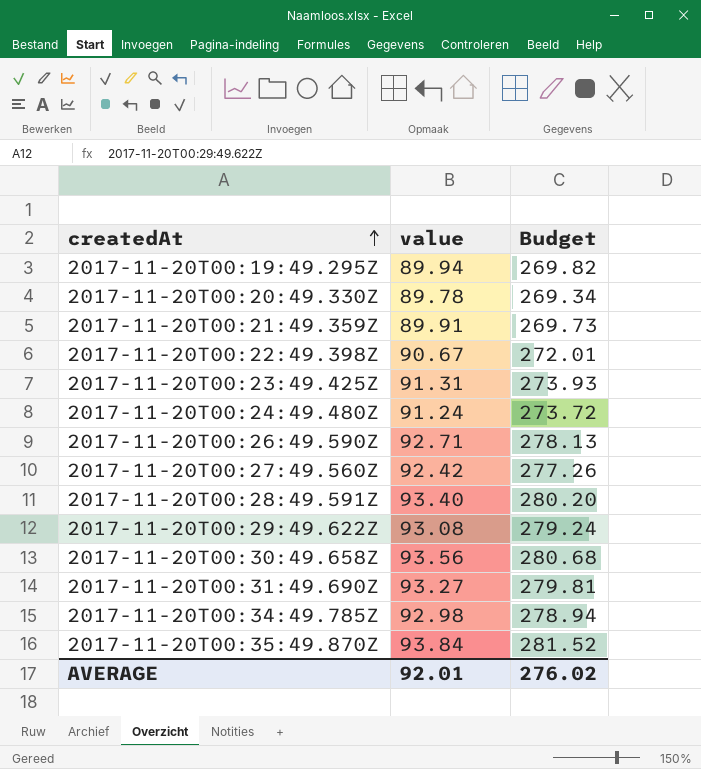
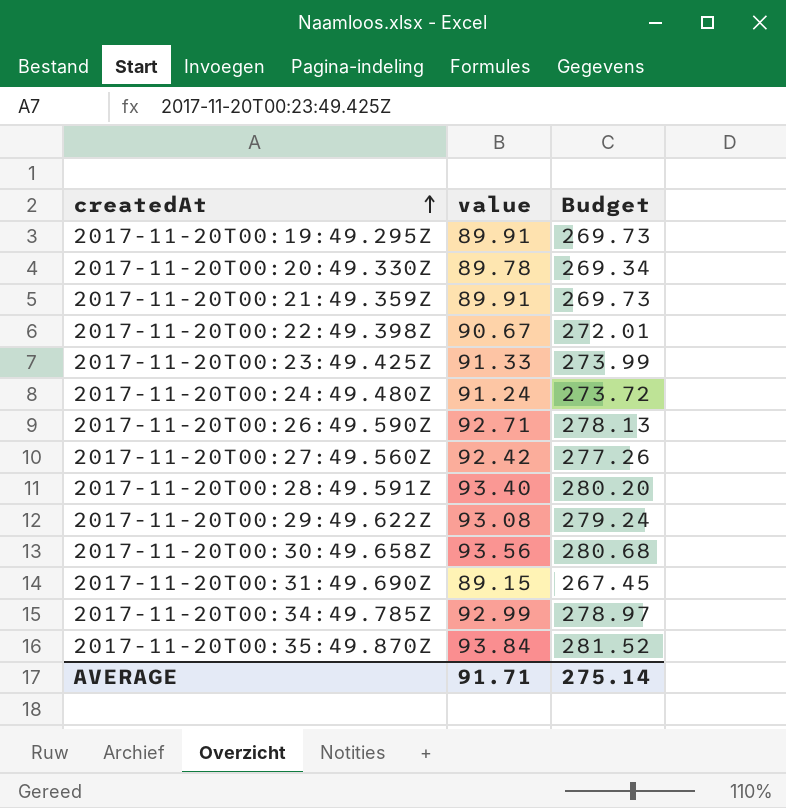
2017-11-20T00:19:49.295Z | value: 89.94 -> 89.91
2017-11-20T00:19:49.295Z | Budget: 269.82 -> 269.73
2017-11-20T00:23:49.425Z | value: 91.31 -> 91.33
2017-11-20T00:23:49.425Z | Budget: 273.93 -> 273.99
2017-11-20T00:31:49.690Z | value: 93.27 -> 89.15
2017-11-20T00:31:49.690Z | Budget: 279.81 -> 267.45
2017-11-20T00:34:49.785Z | value: 92.98 -> 92.99
2017-11-20T00:34:49.785Z | Budget: 278.94 -> 278.97
AVERAGE | value: 92.01 -> 91.71
AVERAGE | Budget: 276.02 -> 275.14

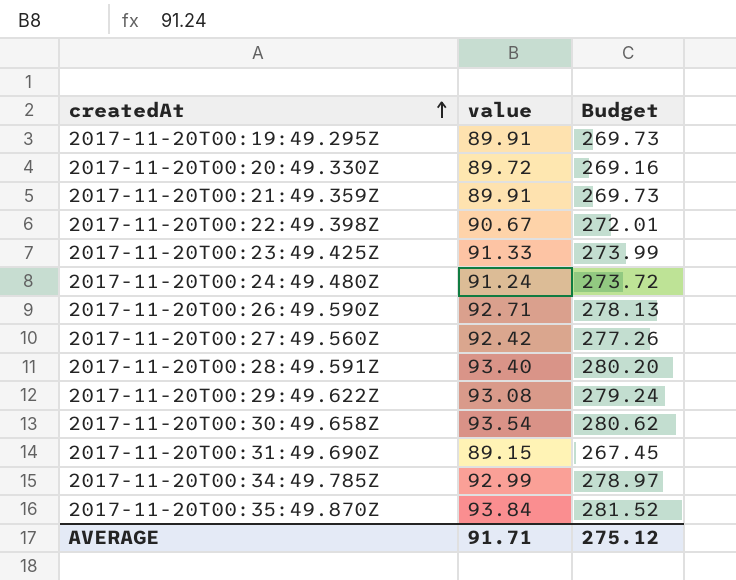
2017-11-20T00:20:49.330Z | value: 89.78 -> 89.72
2017-11-20T00:20:49.330Z | Budget: 269.34 -> 269.16
2017-11-20T00:30:49.658Z | value: 93.56 -> 93.54
2017-11-20T00:30:49.658Z | Budget: 280.68 -> 280.62
AVERAGE | Budget: 275.14 -> 275.12

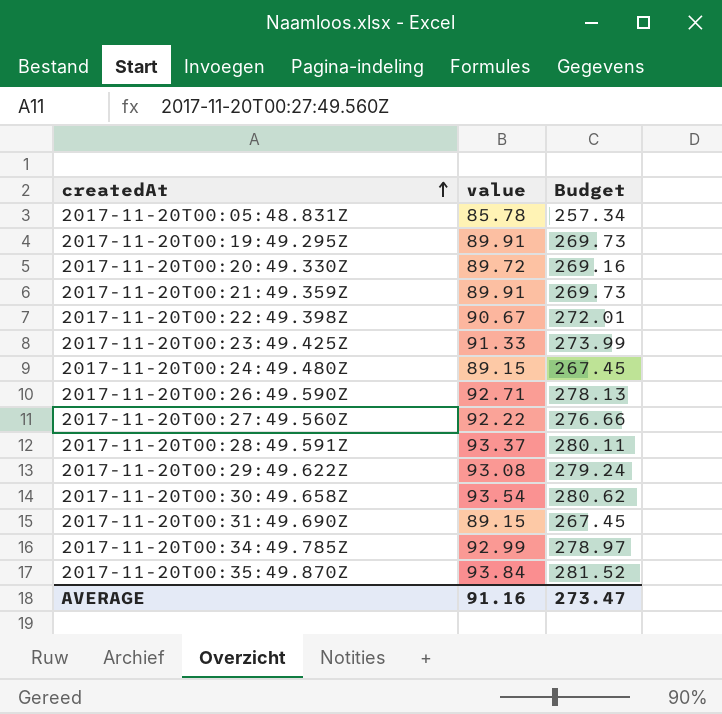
row 2017-11-20T00:05:48.831Z: none -> 85.78 | 257.34
2017-11-20T00:24:49.480Z | value: 91.24 -> 89.15
2017-11-20T00:24:49.480Z | Budget: 273.72 -> 267.45
2017-11-20T00:27:49.560Z | value: 92.42 -> 92.22
2017-11-20T00:27:49.560Z | Budget: 277.26 -> 276.66
2017-11-20T00:28:49.591Z | value: 93.40 -> 93.37
2017-11-20T00:28:49.591Z | Budget: 280.20 -> 280.11
AVERAGE | value: 91.71 -> 91.16
AVERAGE | Budget: 275.12 -> 273.47

